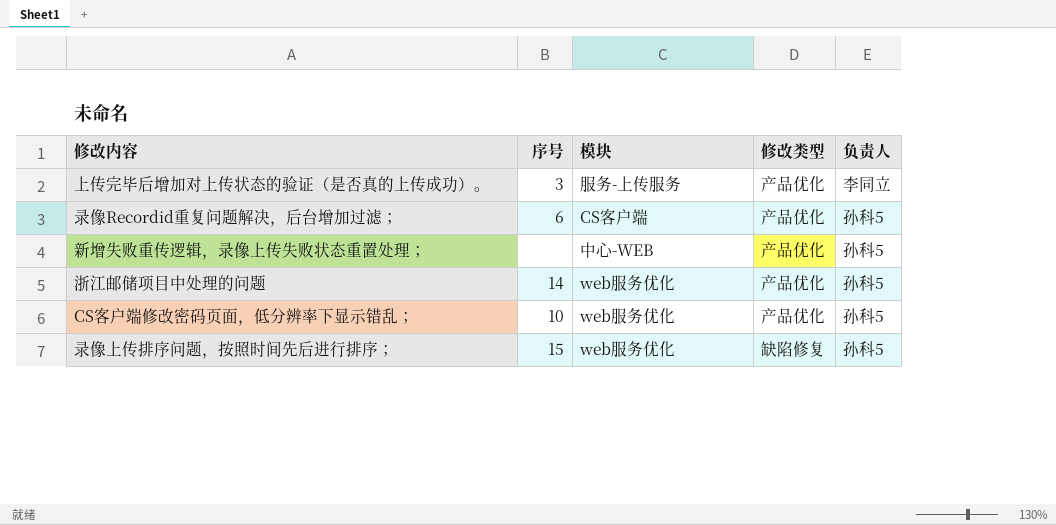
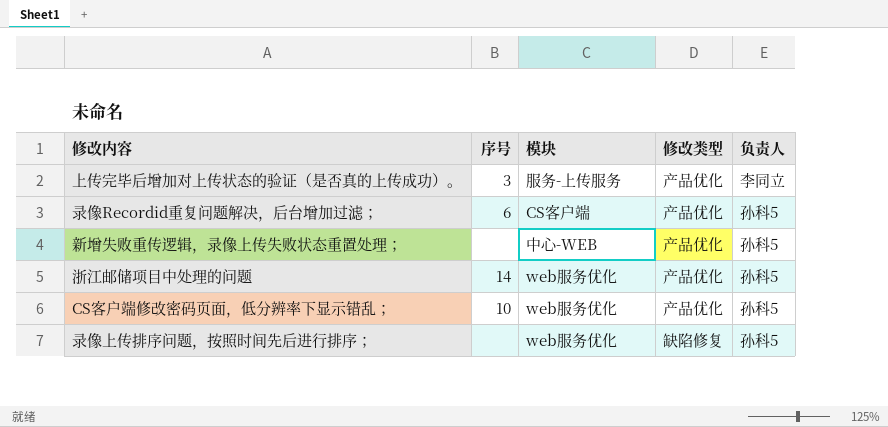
录像上传排序问题，按照时间先后进行排序； | 序号: 15 -> none

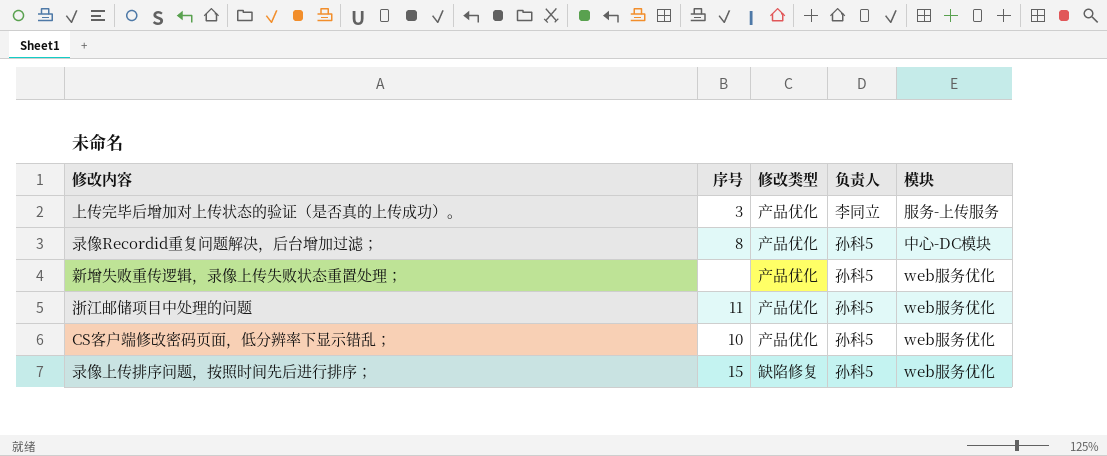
column 模块 | position: 3 -> 5
录像Recordid重复问题解决，后台增加过滤； | 序号: 6 -> 8
录像Recordid重复问题解决，后台增加过滤； | 模块: CS客户端 -> 中心-DC模块
新增失败重传逻辑，录像上传失败状态重置处理； | 模块: 中心-WEB -> web服务优化
浙江邮储项目中处理的问题 | 序号: 14 -> 11
录像上传排序问题，按照时间先后进行排序； | 序号: none -> 15

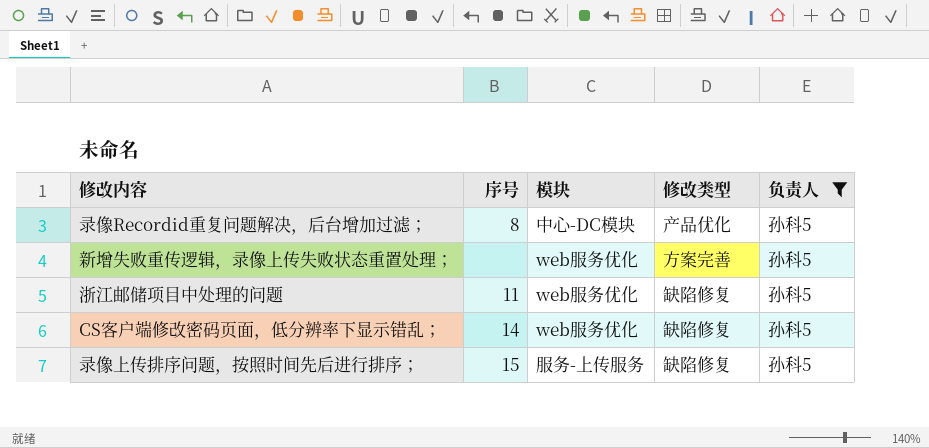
filter: none -> 负责人 = 孙科5
column 模块 | position: 5 -> 3
新增失败重传逻辑，录像上传失败状态重置处理； | 修改类型: 产品优化 -> 方案完善
浙江邮储项目中处理的问题 | 修改类型: 产品优化 -> 缺陷修复
CS客户端修改密码页面，低分辨率下显示错乱； | 序号: 10 -> 14
CS客户端修改密码页面，低分辨率下显示错乱； | 修改类型: 产品优化 -> 缺陷修复
录像上传排序问题，按照时间先后进行排序； | 模块: web服务优化 -> 服务-上传服务

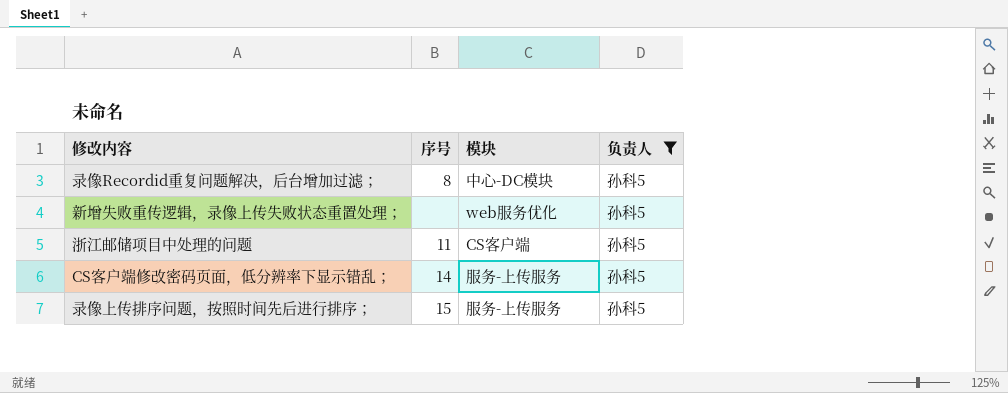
column 修改类型 | position: 4 -> none
浙江邮储项目中处理的问题 | 模块: web服务优化 -> CS客户端
CS客户端修改密码页面，低分辨率下显示错乱； | 模块: web服务优化 -> 服务-上传服务

